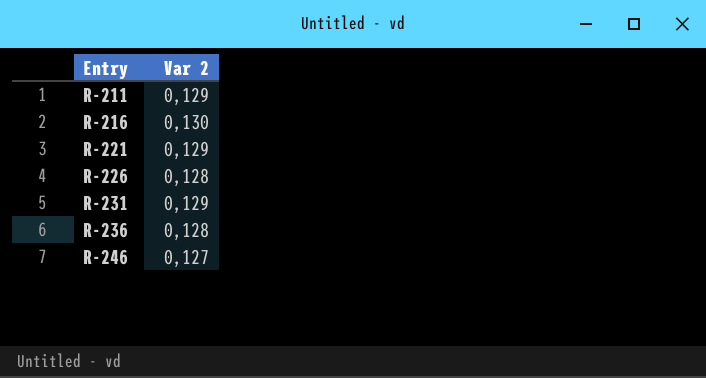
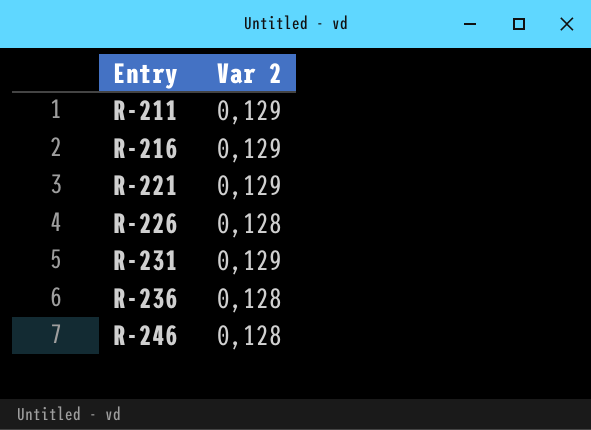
R-216 | Var 2: 0,130 -> 0,129
R-246 | Var 2: 0,127 -> 0,128

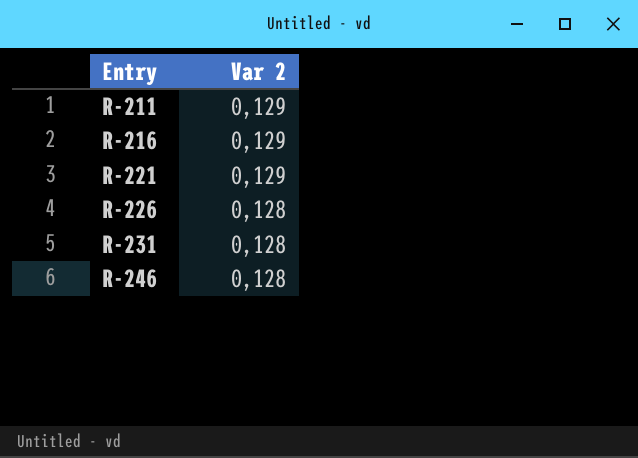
row R-236: 0,128 -> none
R-231 | Var 2: 0,129 -> 0,128

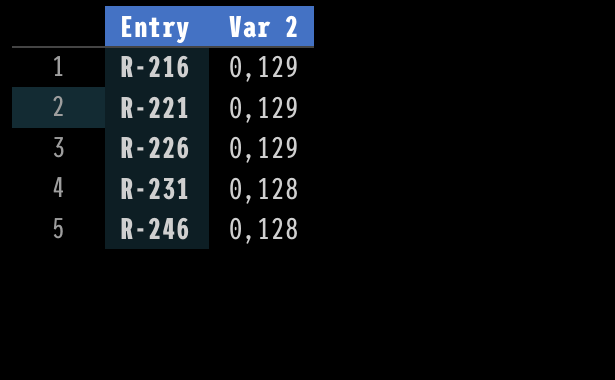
row R-211: 0,129 -> none
R-226 | Var 2: 0,128 -> 0,129

